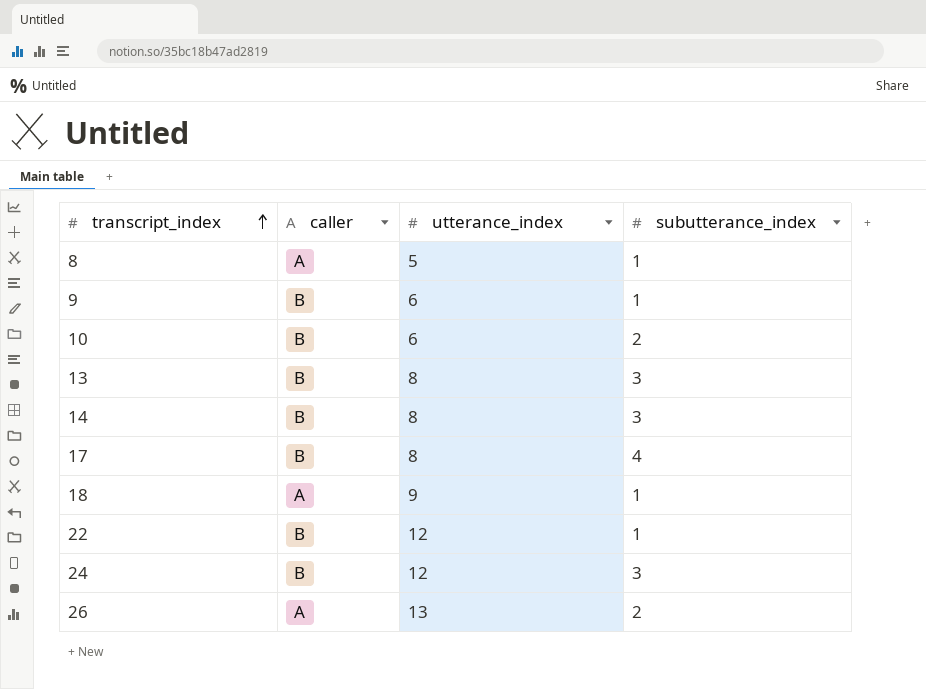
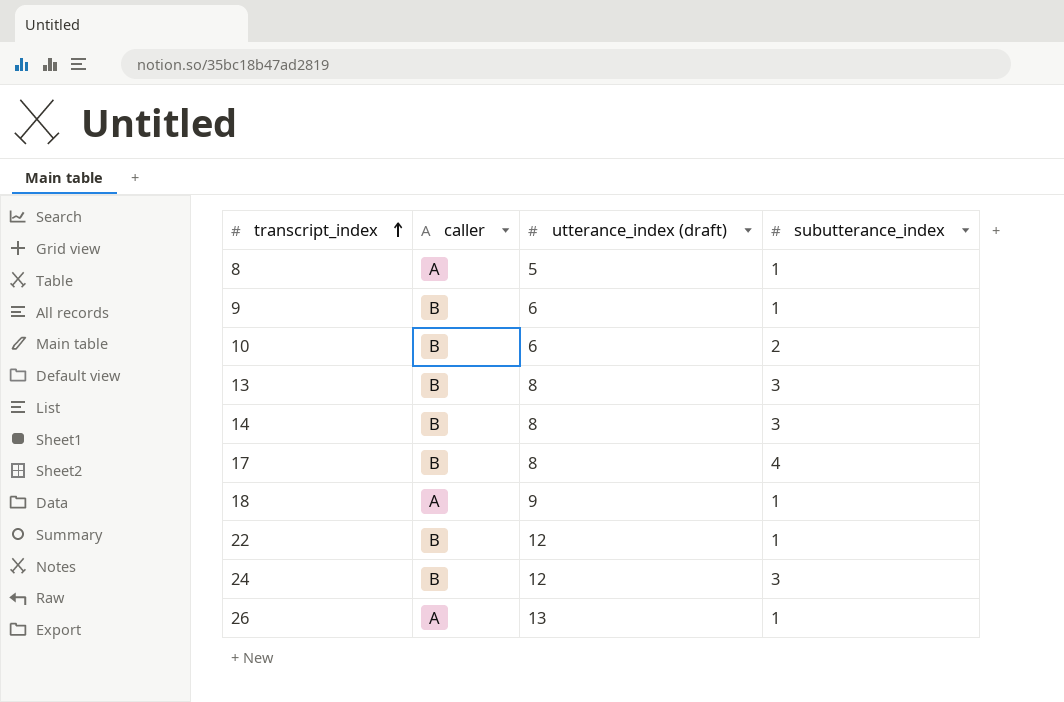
column name: utterance_index -> utterance_index (draft)
26 | subutterance_index: 2 -> 1

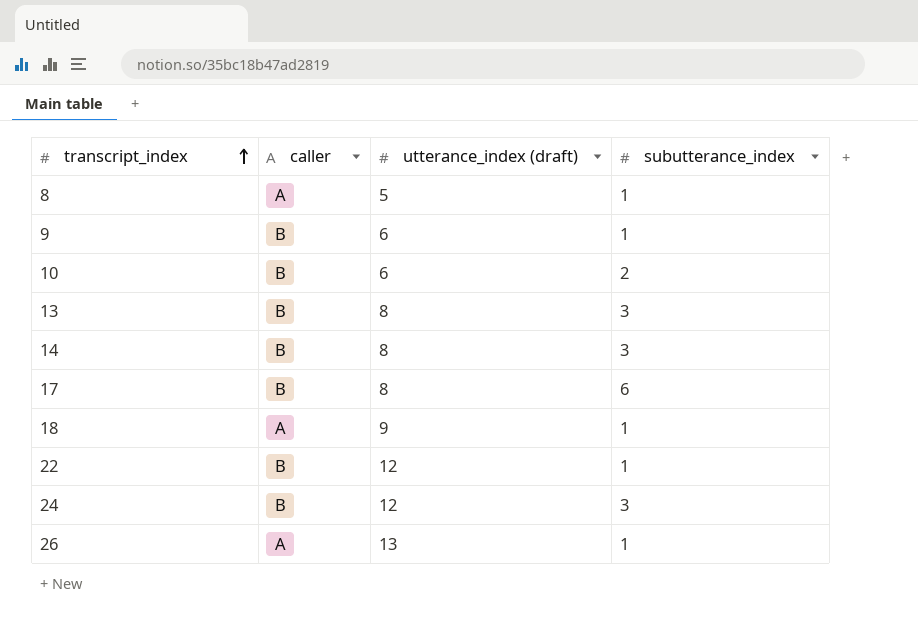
17 | subutterance_index: 4 -> 6

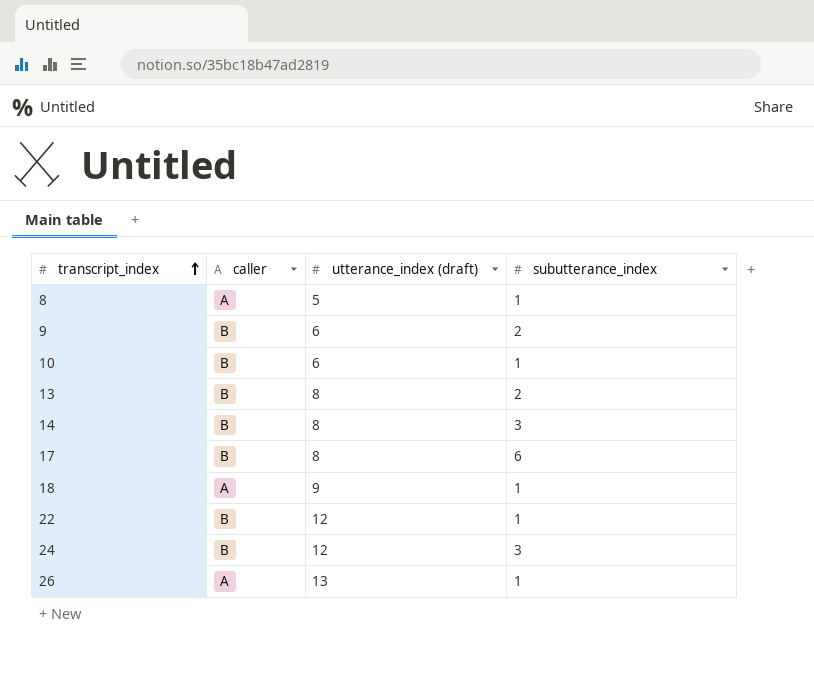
9 | subutterance_index: 1 -> 2
10 | subutterance_index: 2 -> 1
13 | subutterance_index: 3 -> 2

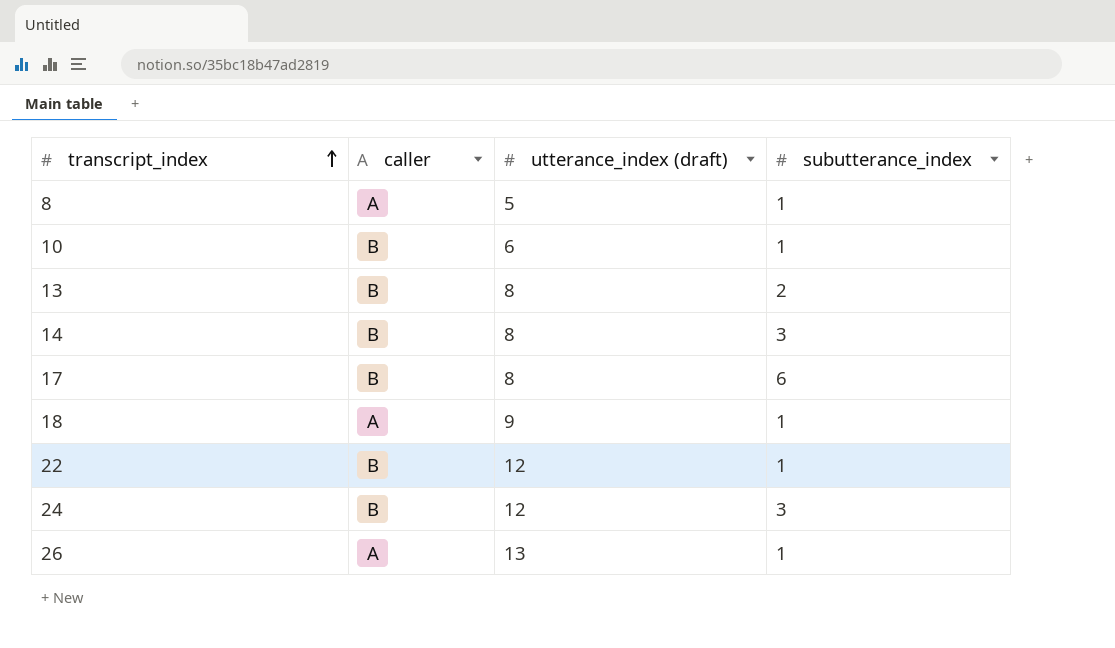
row 9: B | 6 | 2 -> none

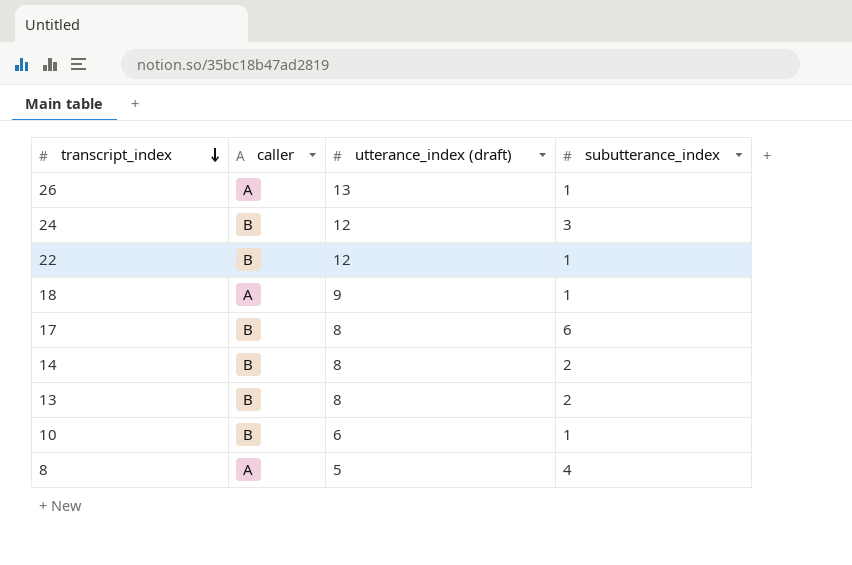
row order: transcript_index ascending -> transcript_index descending
14 | subutterance_index: 3 -> 2
8 | subutterance_index: 1 -> 4

